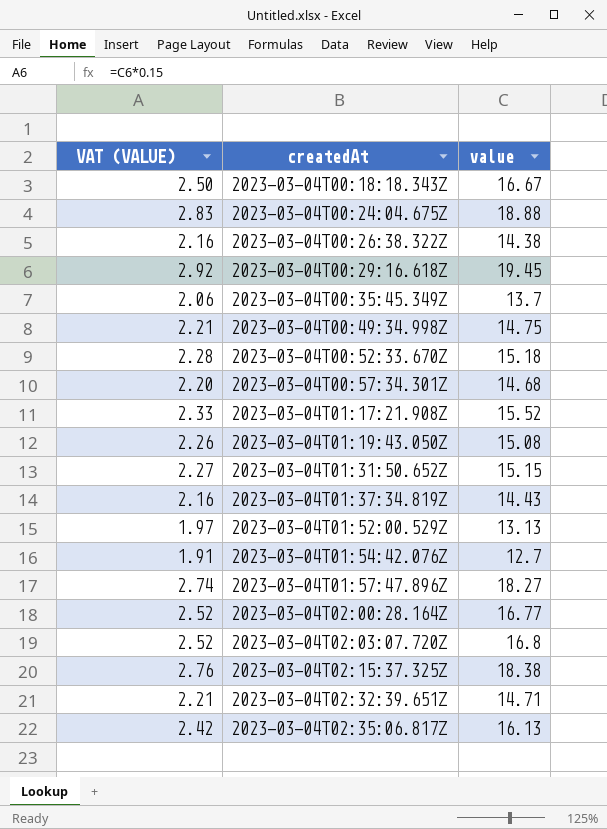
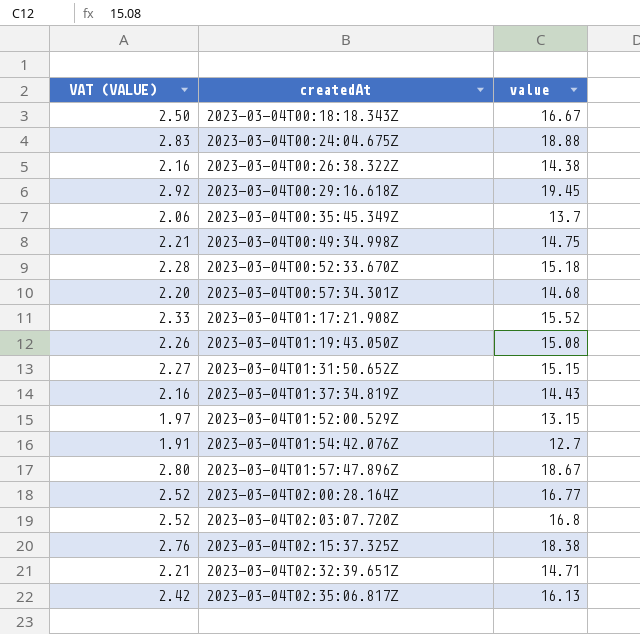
2023-03-04T01:52:00.529Z | value: 13.13 -> 13.15
2023-03-04T01:57:47.896Z | VAT (VALUE): 2.74 -> 2.80
2023-03-04T01:57:47.896Z | value: 18.27 -> 18.67

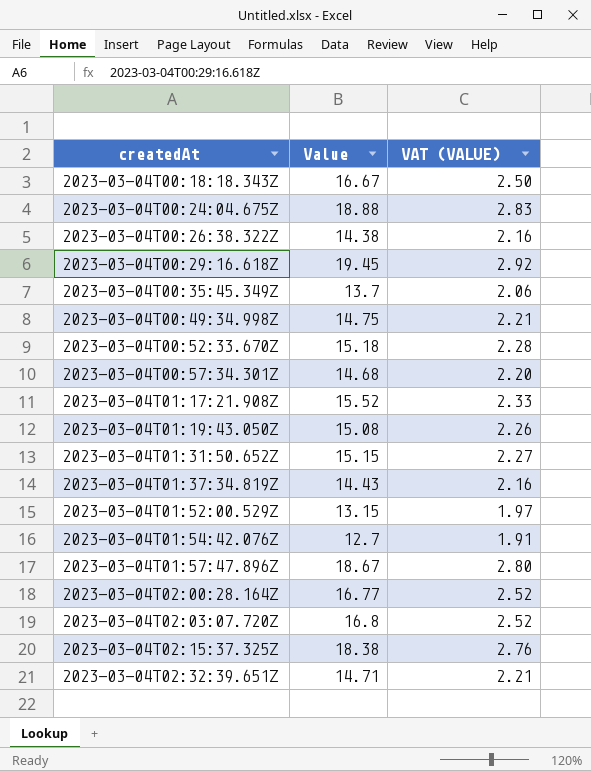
column name: value -> Value
column VAT (VALUE) | position: 1 -> 3
row 2023-03-04T02:35:06.817Z: 2.42 | 16.13 -> none

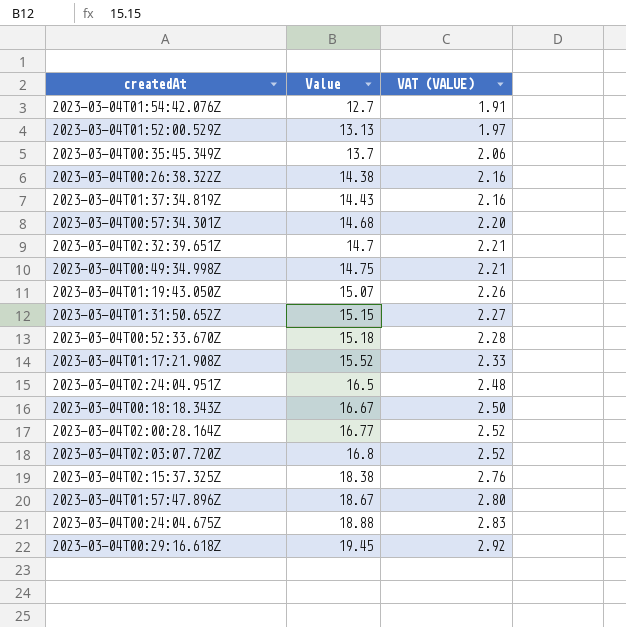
row order: createdAt ascending -> Value ascending
2023-03-04T01:52:00.529Z | Value: 13.15 -> 13.13
2023-03-04T02:32:39.651Z | Value: 14.71 -> 14.7
2023-03-04T01:19:43.050Z | Value: 15.08 -> 15.07
row 2023-03-04T02:24:04.951Z: none -> 16.5 | 2.48

